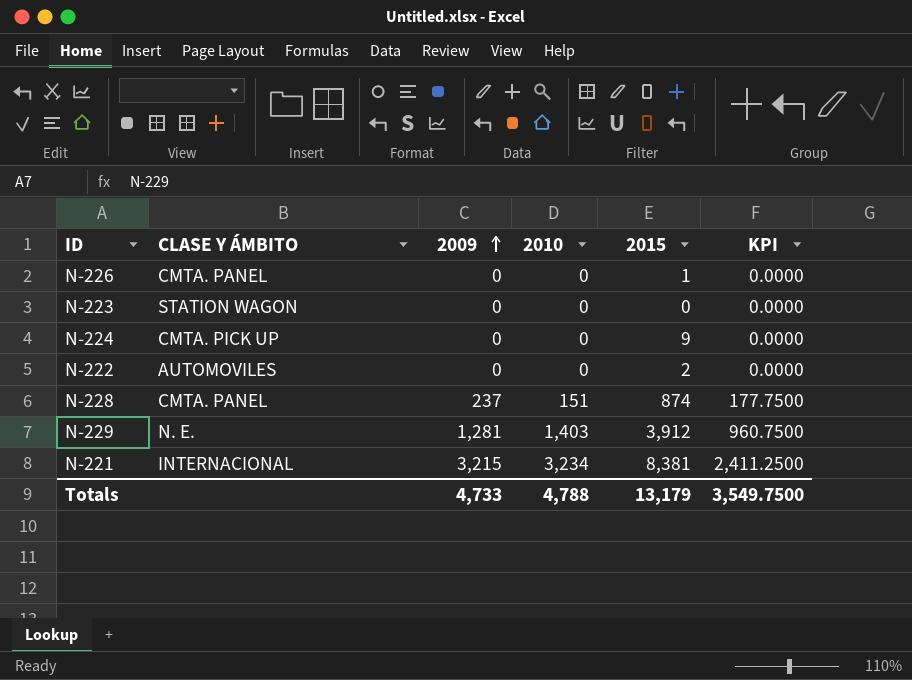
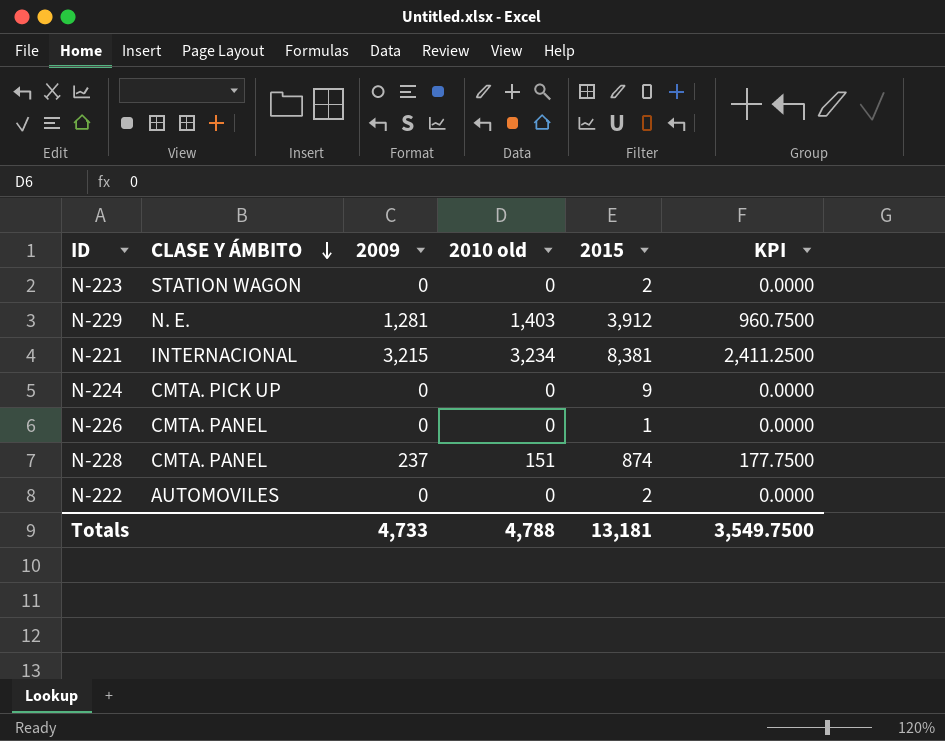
row order: 2009 ascending -> CLASE Y ÁMBITO descending
column name: 2010 -> 2010 old
N-223 | 2015: 0 -> 2
Totals | 2015: 13,179 -> 13,181

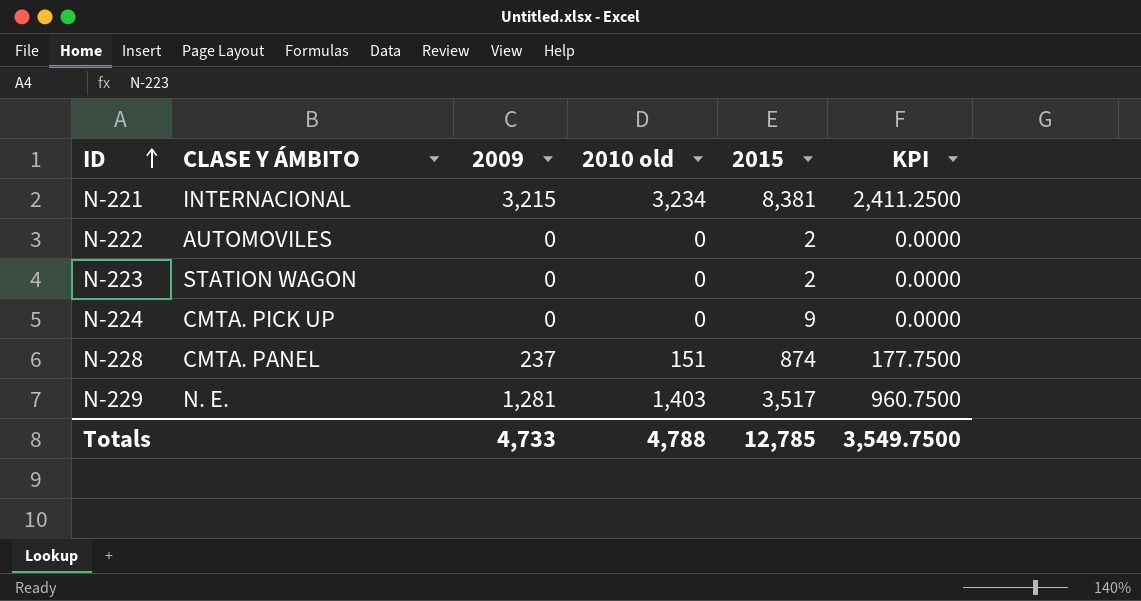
row order: CLASE Y ÁMBITO descending -> ID ascending
row N-226: CMTA. PANEL | 0 | 0 | 1 | 0.0000 -> none
N-229 | 2015: 3,912 -> 3,517
Totals | 2015: 13,181 -> 12,785

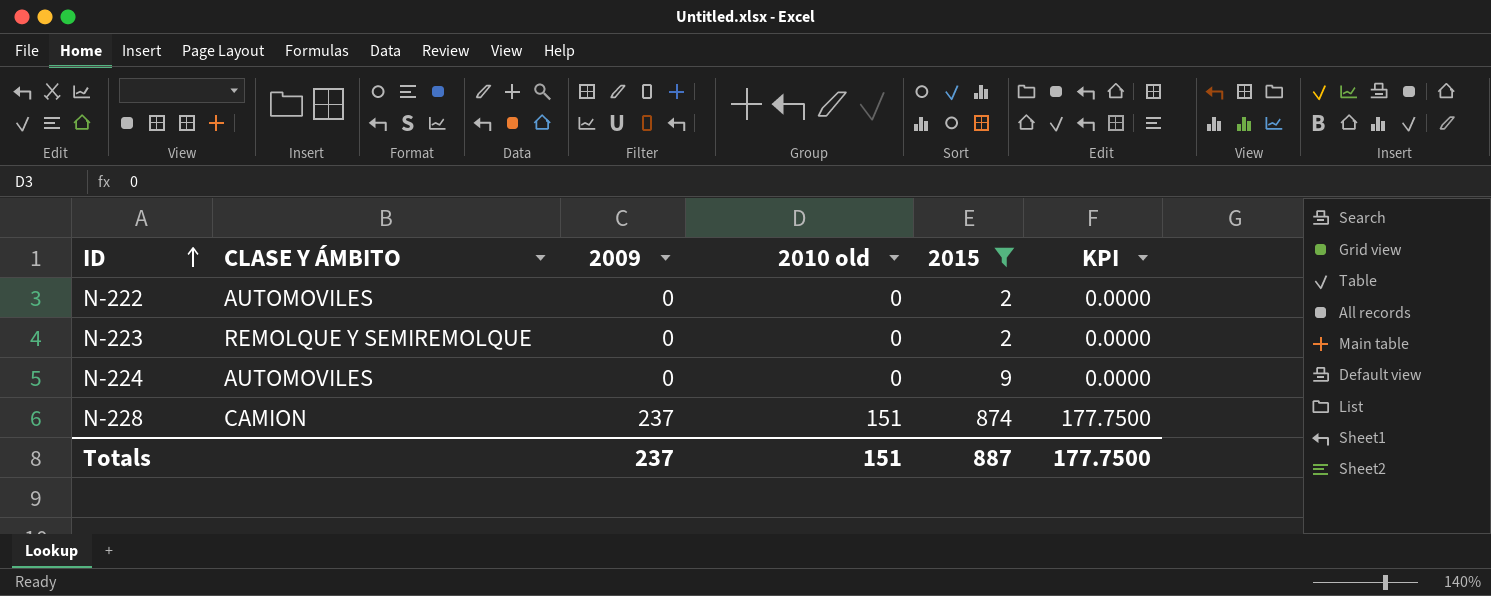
filter: none -> 2015 <= 874
N-223 | CLASE Y ÁMBITO: STATION WAGON -> REMOLQUE Y SEMIREMOLQUE
N-224 | CLASE Y ÁMBITO: CMTA. PICK UP -> AUTOMOVILES
N-228 | CLASE Y ÁMBITO: CMTA. PANEL -> CAMION
Totals | 2009: 4,733 -> 237
Totals | 2010 old: 4,788 -> 151
Totals | 2015: 12,785 -> 887
Totals | KPI: 3,549.7500 -> 177.7500

